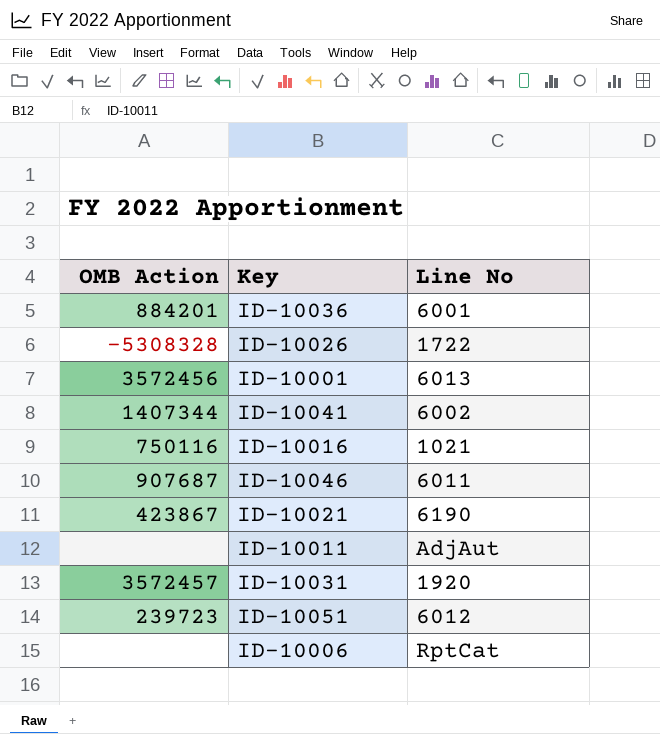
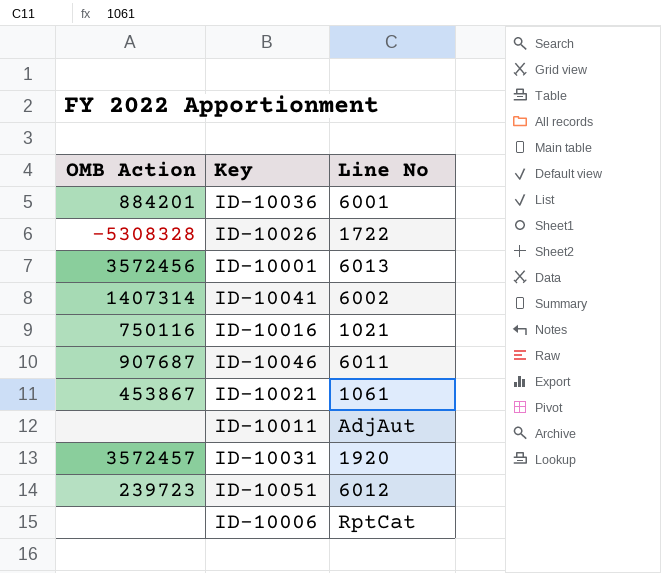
ID-10041 | OMB Action: 1407344 -> 1407314
ID-10021 | OMB Action: 423867 -> 453867
ID-10021 | Line No: 6190 -> 1061

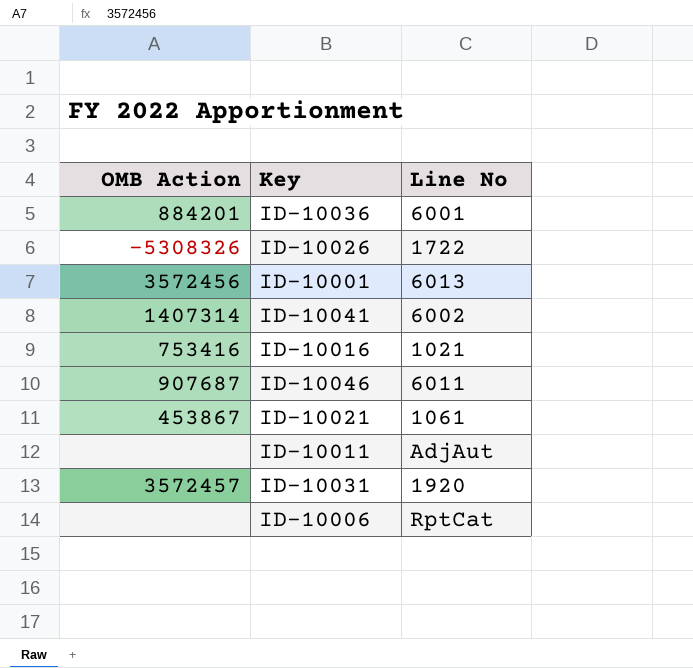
row ID-10051: 239723 | 6012 -> none
ID-10026 | OMB Action: -5308328 -> -5308326
ID-10016 | OMB Action: 750116 -> 753416

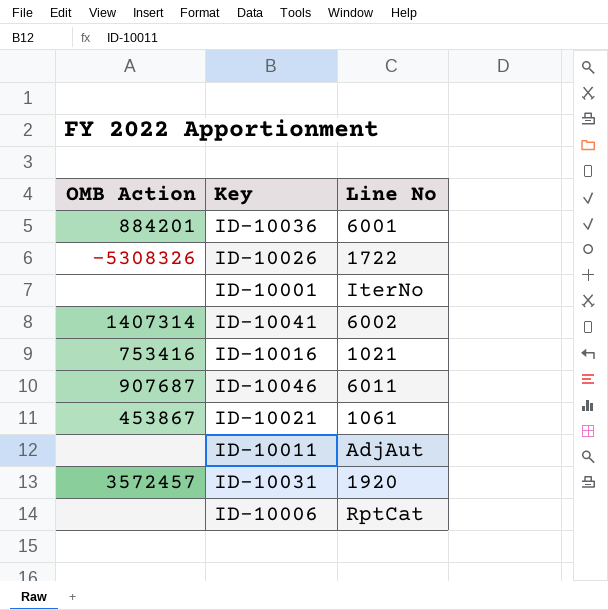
ID-10001 | OMB Action: 3572456 -> none
ID-10001 | Line No: 6013 -> IterNo

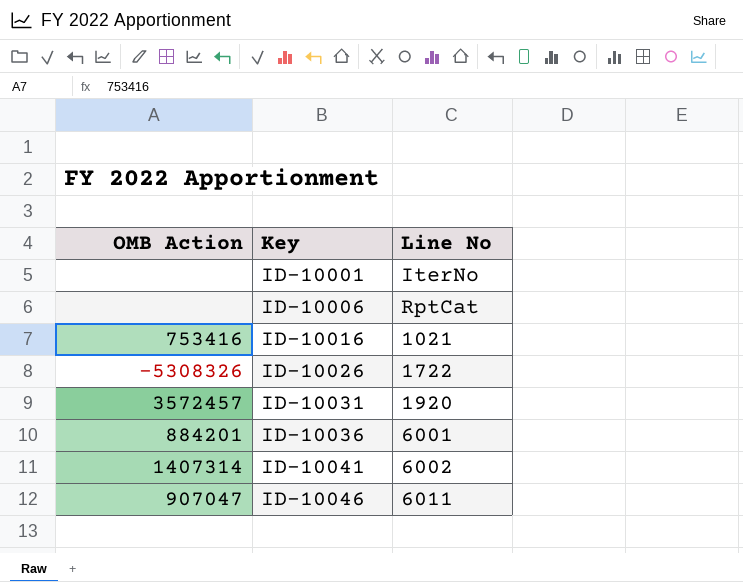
row order: none -> Key ascending
row ID-10021: 453867 | 1061 -> none
row ID-10011: none | AdjAut -> none
ID-10046 | OMB Action: 907687 -> 907047

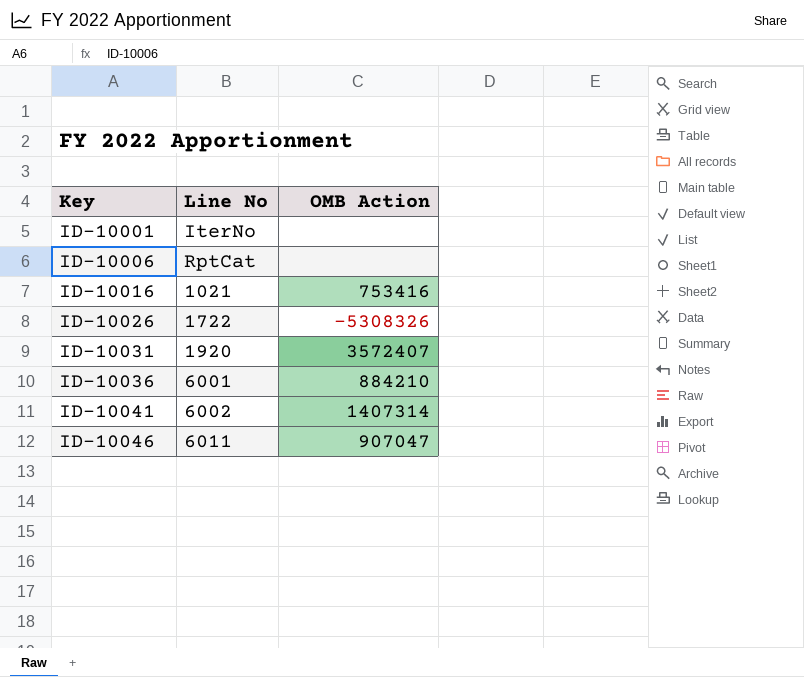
column OMB Action | position: 1 -> 3
ID-10031 | OMB Action: 3572457 -> 3572407
ID-10036 | OMB Action: 884201 -> 884210

